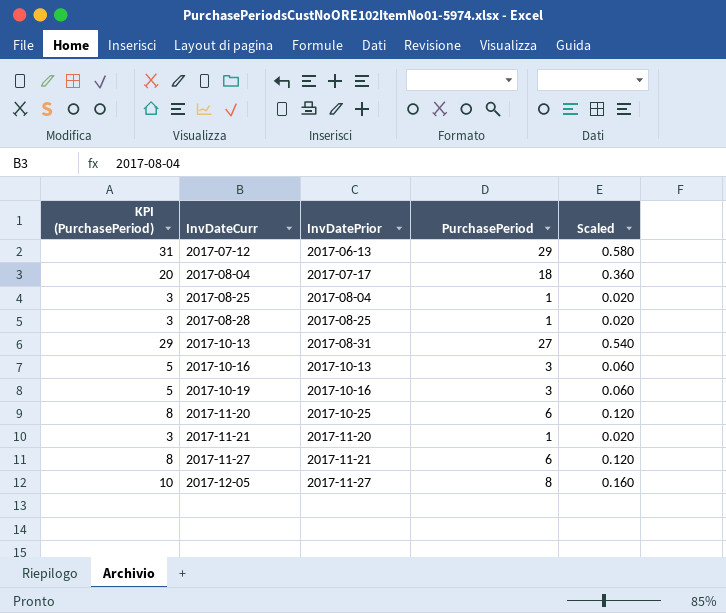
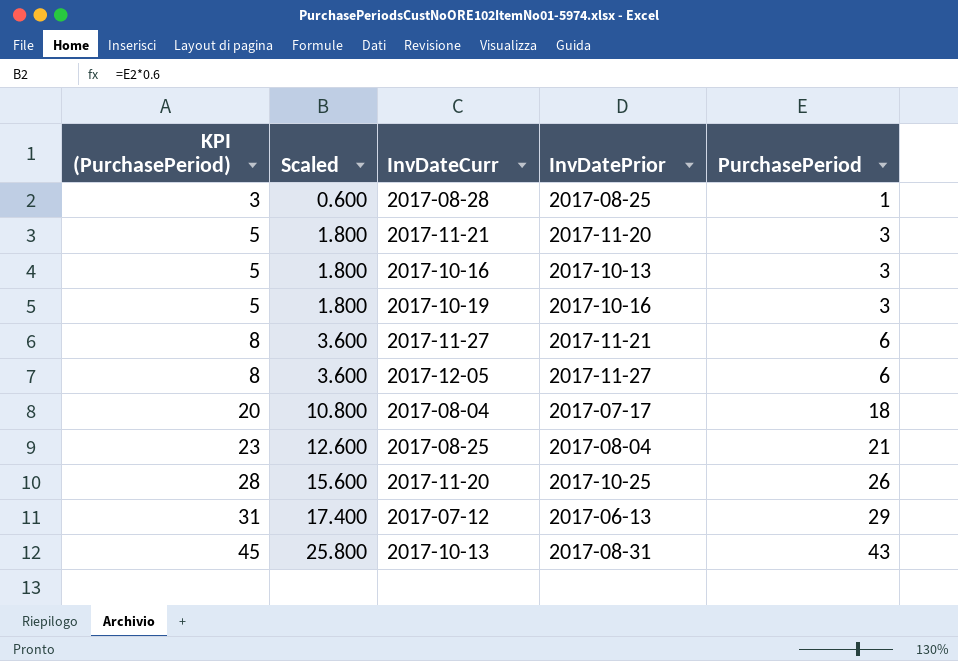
row order: InvDateCurr ascending -> KPI (PurchasePeriod) ascending
column Scaled | formula: [PurchasePeriod] * 0.02 -> [PurchasePeriod] * 0.6
column Scaled | position: 5 -> 2
2017-11-21 | KPI (PurchasePeriod): 3 -> 5
2017-11-21 | PurchasePeriod: 1 -> 3
2017-12-05 | KPI (PurchasePeriod): 10 -> 8
2017-12-05 | PurchasePeriod: 8 -> 6
2017-08-25 | KPI (PurchasePeriod): 3 -> 23
2017-08-25 | PurchasePeriod: 1 -> 21
2017-11-20 | KPI (PurchasePeriod): 8 -> 28
2017-11-20 | PurchasePeriod: 6 -> 26
2017-10-13 | KPI (PurchasePeriod): 29 -> 45
2017-10-13 | PurchasePeriod: 27 -> 43

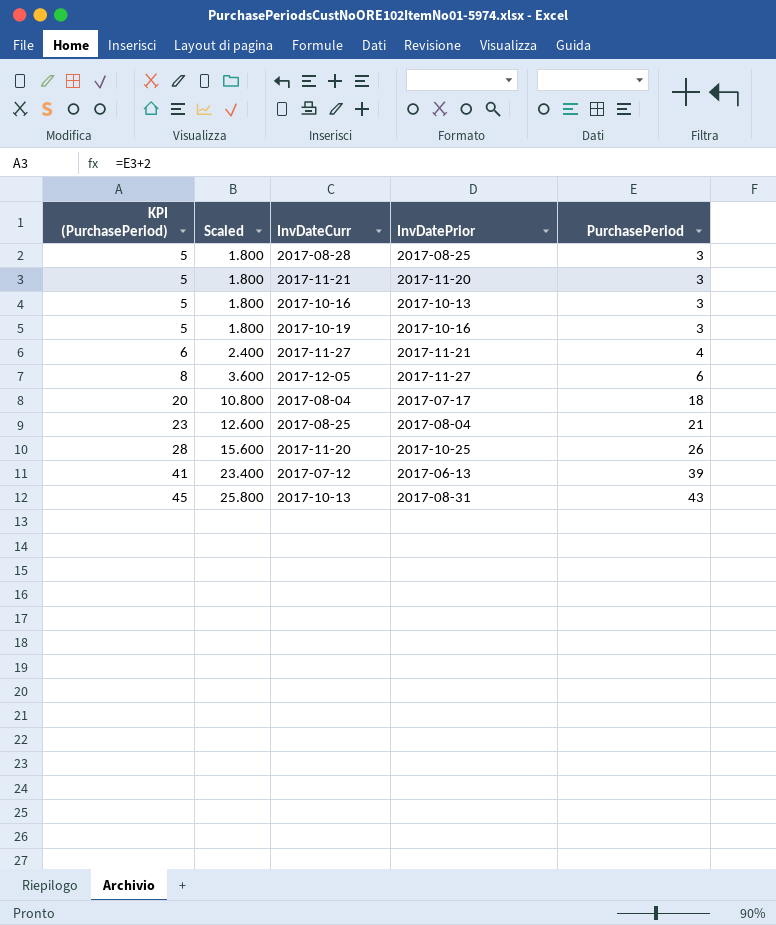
2017-08-28 | KPI (PurchasePeriod): 3 -> 5
2017-08-28 | Scaled: 0.600 -> 1.800
2017-08-28 | PurchasePeriod: 1 -> 3
2017-11-27 | KPI (PurchasePeriod): 8 -> 6
2017-11-27 | Scaled: 3.600 -> 2.400
2017-11-27 | PurchasePeriod: 6 -> 4
2017-07-12 | KPI (PurchasePeriod): 31 -> 41
2017-07-12 | Scaled: 17.400 -> 23.400
2017-07-12 | PurchasePeriod: 29 -> 39

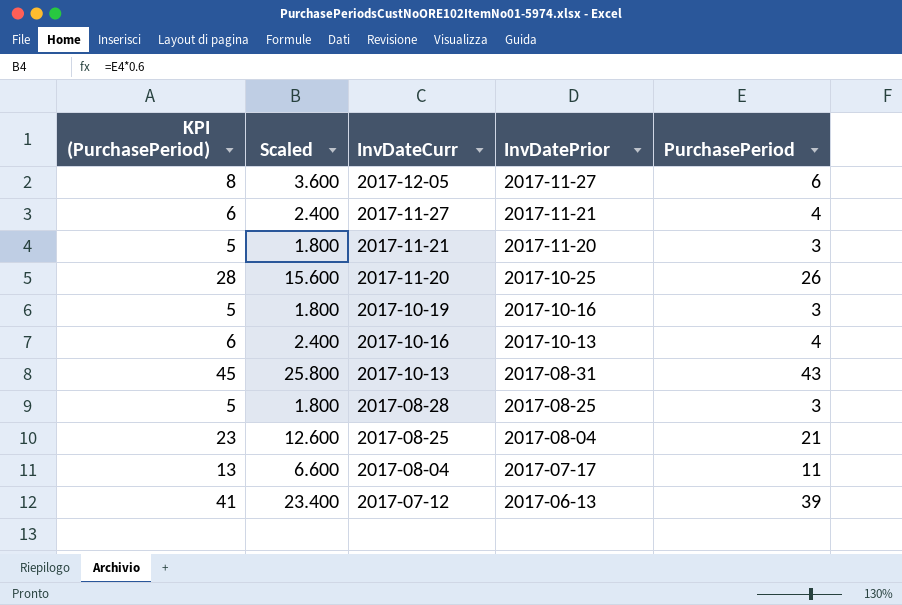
row order: KPI (PurchasePeriod) ascending -> InvDateCurr descending
2017-10-16 | KPI (PurchasePeriod): 5 -> 6
2017-10-16 | Scaled: 1.800 -> 2.400
2017-10-16 | PurchasePeriod: 3 -> 4
2017-08-04 | KPI (PurchasePeriod): 20 -> 13
2017-08-04 | Scaled: 10.800 -> 6.600
2017-08-04 | PurchasePeriod: 18 -> 11

